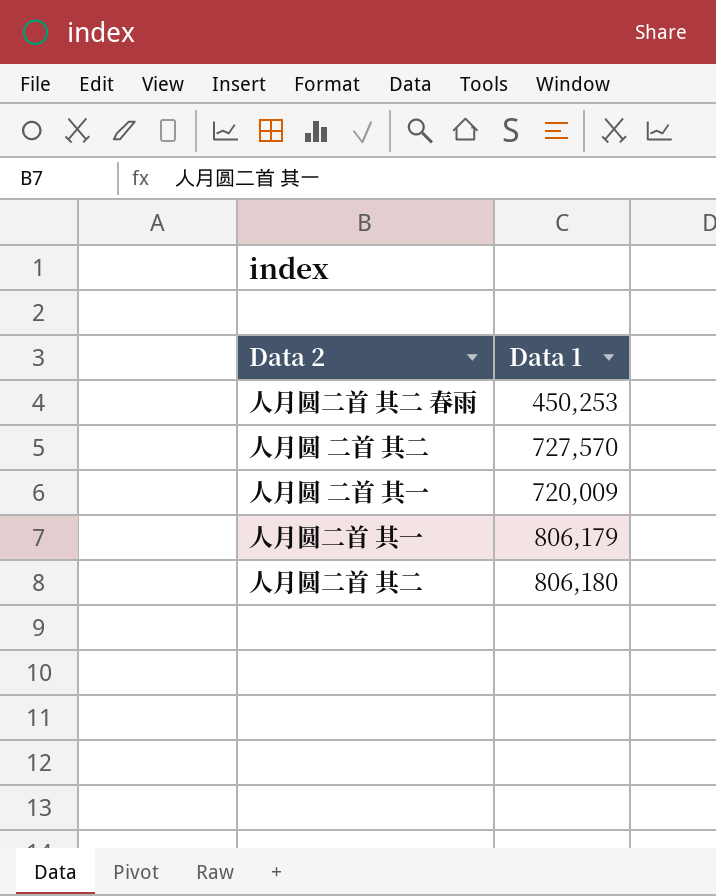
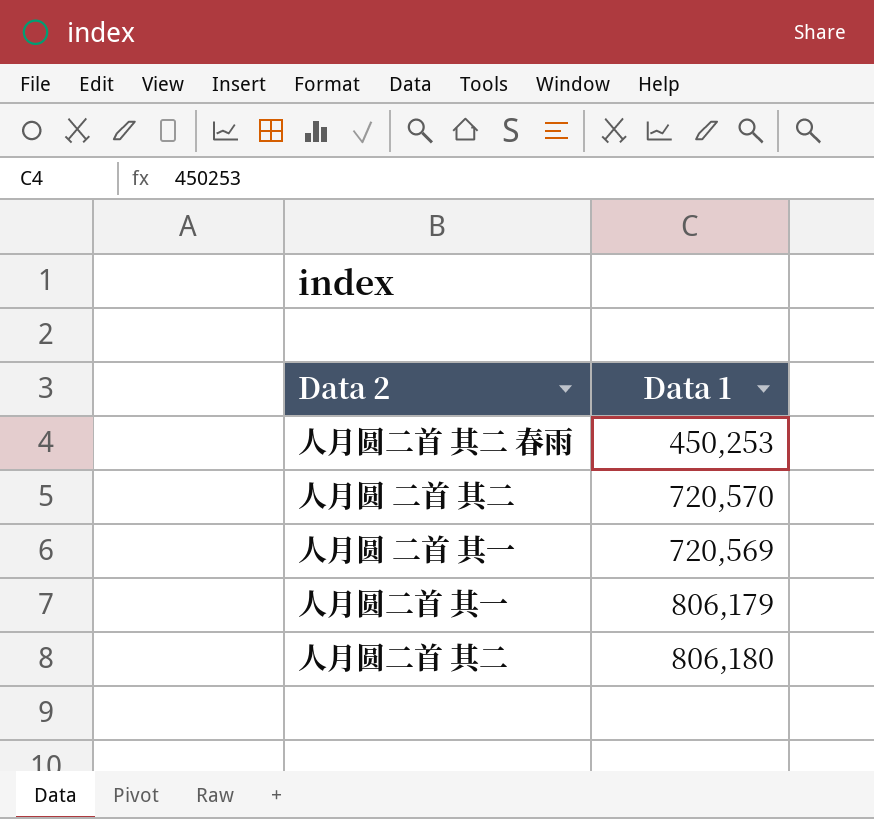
人月圆 二首 其二 | Data 1: 727,570 -> 720,570
人月圆 二首 其一 | Data 1: 720,009 -> 720,569

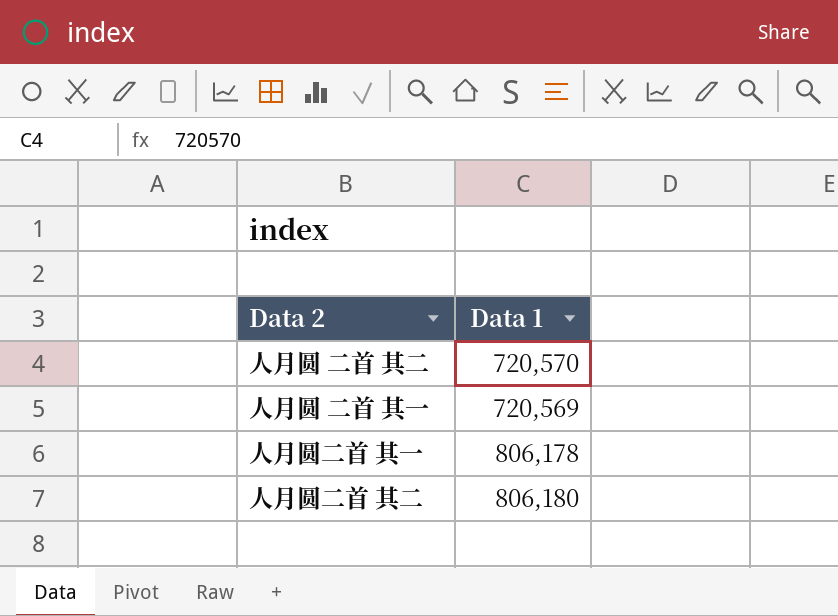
row 人月圆二首 其二 春雨: 450,253 -> none
人月圆二首 其一 | Data 1: 806,179 -> 806,178

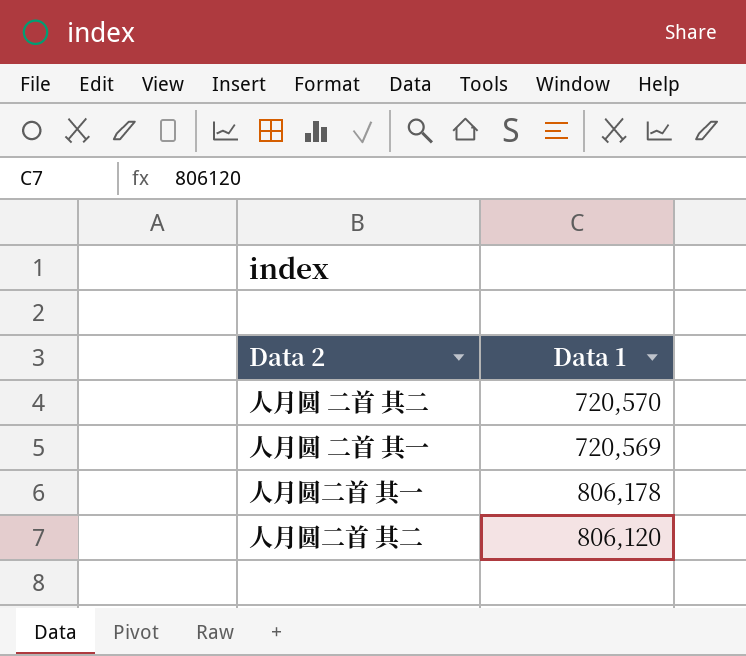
人月圆二首 其二 | Data 1: 806,180 -> 806,120

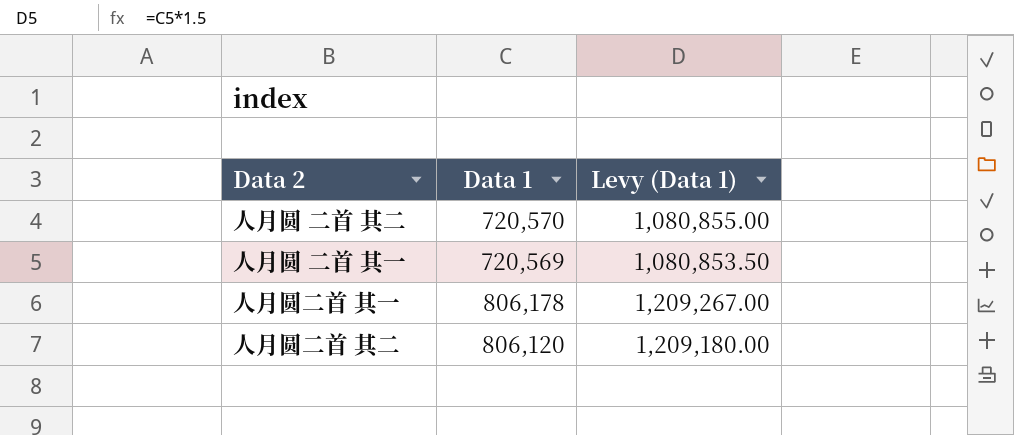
column Levy (Data 1) | formula: none -> [Data 1] * 1.5

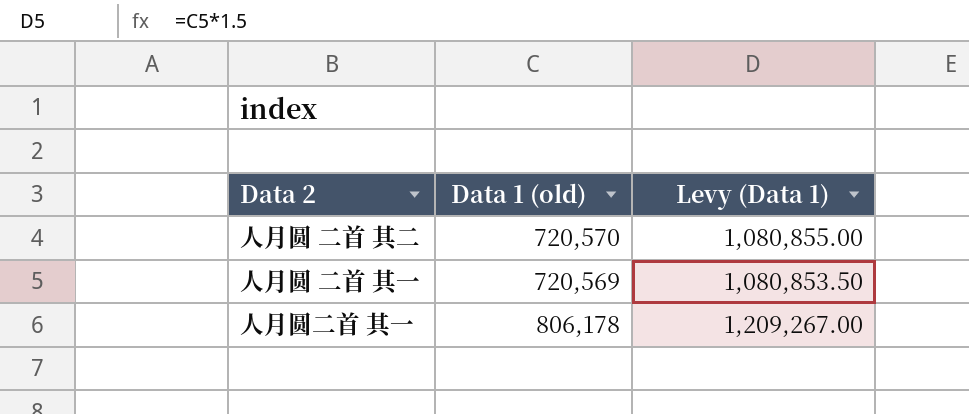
column name: Data 1 -> Data 1 (old)
row 人月圆二首 其二: 806,120 | 1,209,180.00 -> none

